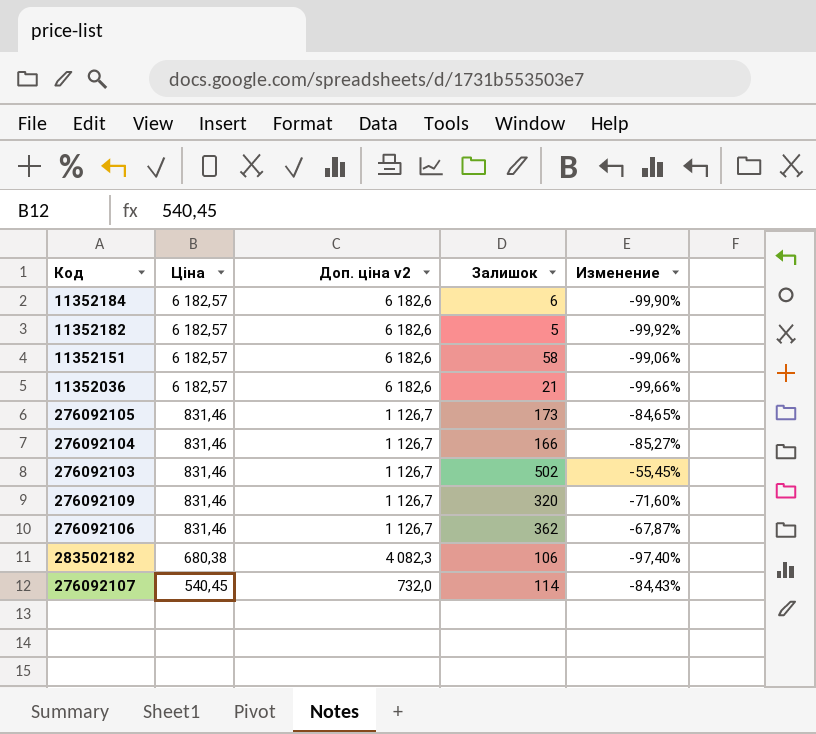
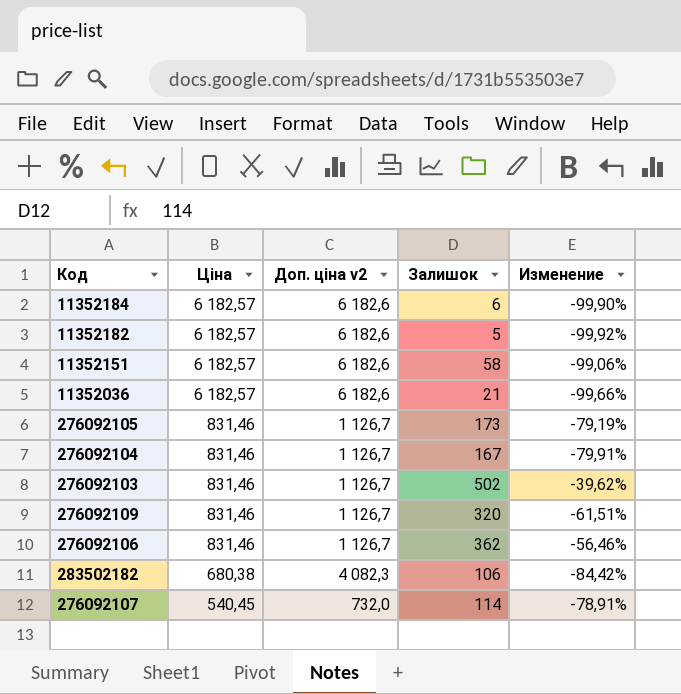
column Изменение | formula: ([Залишок] - [Доп. ціна v2]) / [Доп. ціна v2] -> ([Залишок] - [Ціна]) / [Ціна]
276092104 | Залишок: 166 -> 167

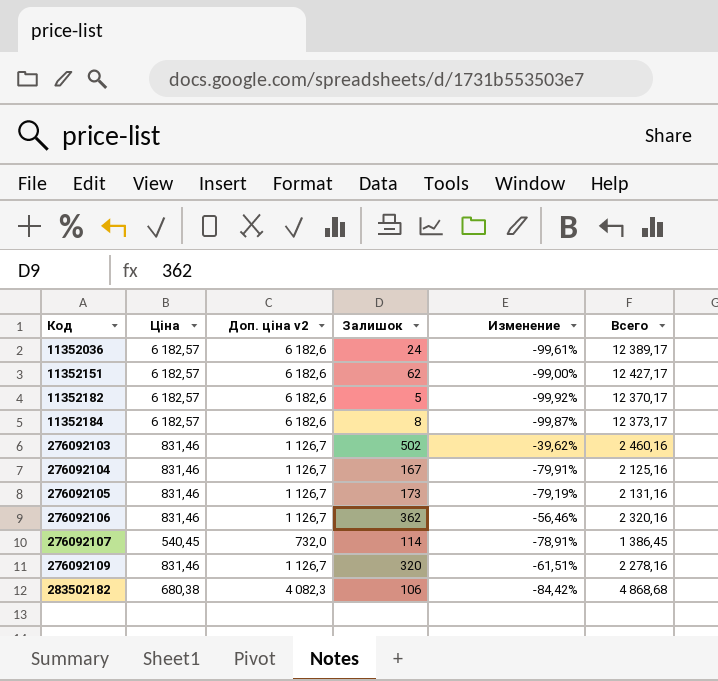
row order: Ціна descending -> Код ascending
column Всего | formula: none -> [Ціна] + [Доп. ціна v2] + [Залишок]
11352036 | Залишок: 21 -> 24
11352036 | Изменение: -99,66% -> -99,61%
11352151 | Залишок: 58 -> 62
11352151 | Изменение: -99,06% -> -99,00%
11352184 | Залишок: 6 -> 8
11352184 | Изменение: -99,90% -> -99,87%

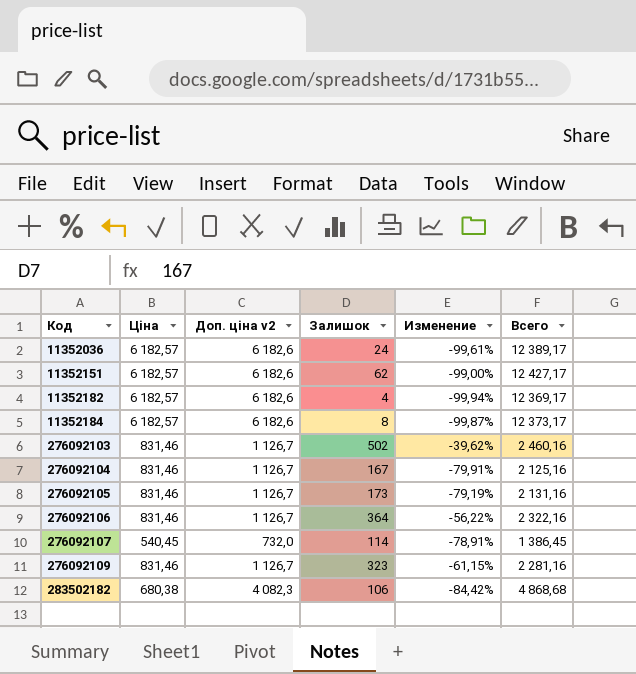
11352182 | Залишок: 5 -> 4
11352182 | Изменение: -99,92% -> -99,94%
11352182 | Всего: 12 370,17 -> 12 369,17
276092106 | Залишок: 362 -> 364
276092106 | Изменение: -56,46% -> -56,22%
276092106 | Всего: 2 320,16 -> 2 322,16
276092109 | Залишок: 320 -> 323
276092109 | Изменение: -61,51% -> -61,15%
276092109 | Всего: 2 278,16 -> 2 281,16

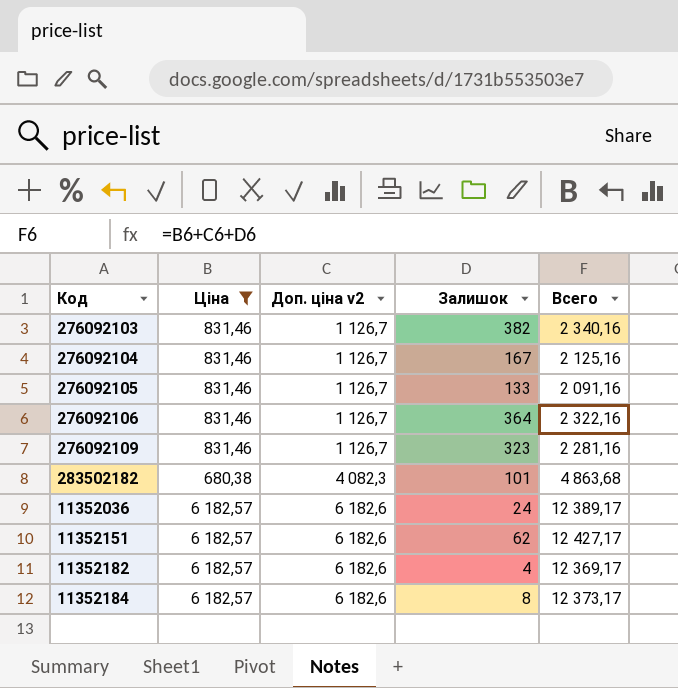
filter: none -> Ціна != 540,45
row order: Код ascending -> Доп. ціна v2 ascending
column Изменение | formula: ([Залишок] - [Ціна]) / [Ціна] -> none
276092103 | Залишок: 502 -> 382
276092103 | Всего: 2 460,16 -> 2 340,16
276092105 | Залишок: 173 -> 133
276092105 | Всего: 2 131,16 -> 2 091,16
283502182 | Залишок: 106 -> 101
283502182 | Всего: 4 868,68 -> 4 863,68

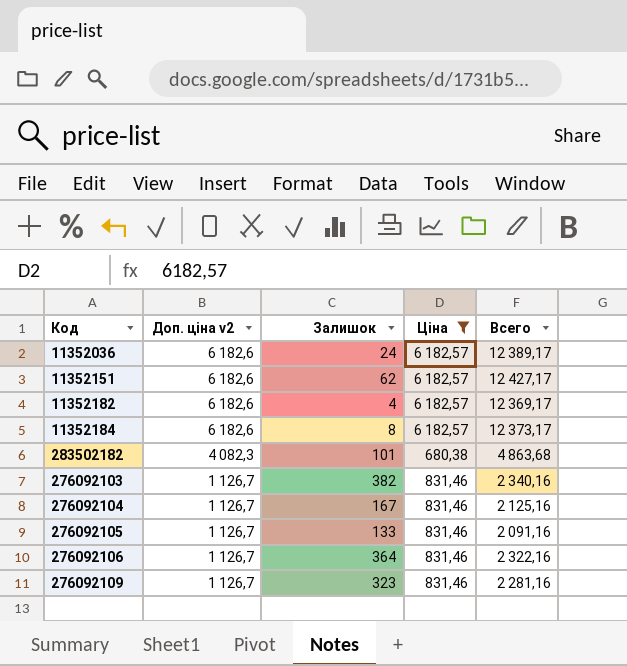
row order: Доп. ціна v2 ascending -> Доп. ціна v2 descending
column Ціна | position: 2 -> 4

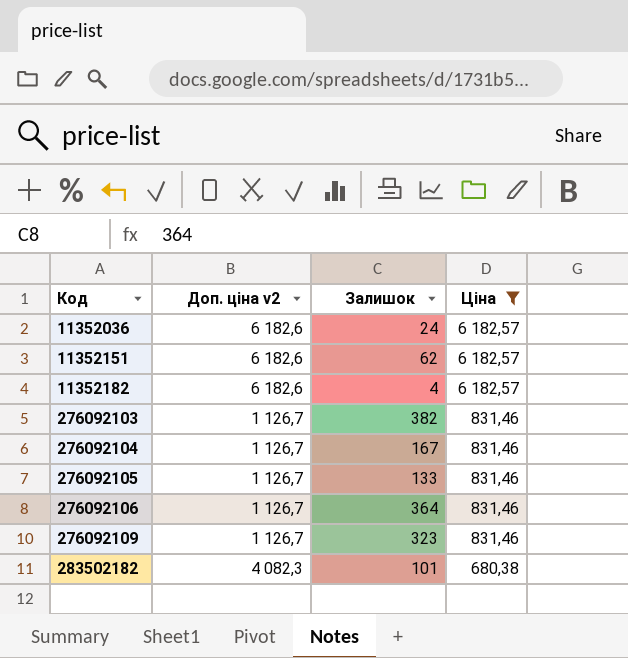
row order: Доп. ціна v2 descending -> Код ascending
column Всего | formula: [Доп. ціна v2] + [Залишок] + [Ціна] -> none
row 11352184: 6 182,6 | 8 | 6 182,57 | 12 373,17 -> none

